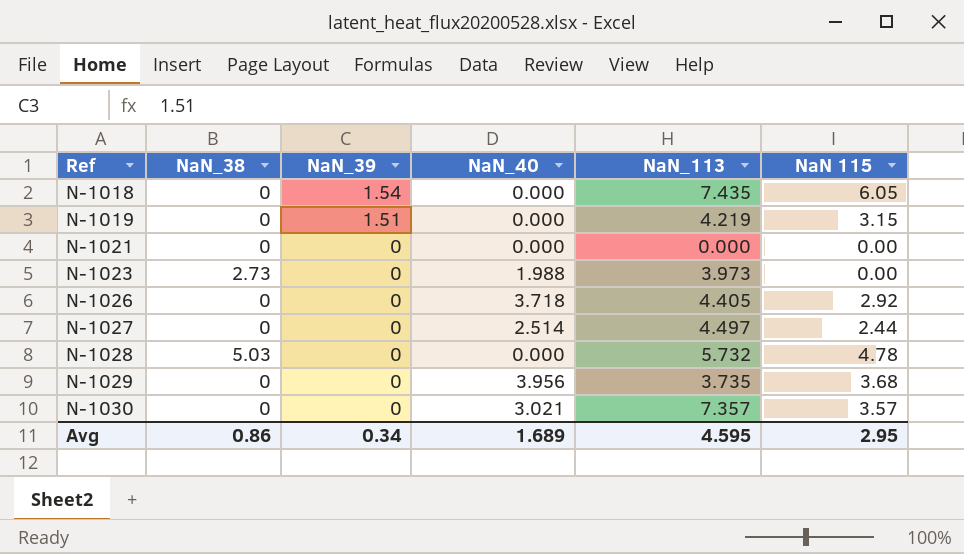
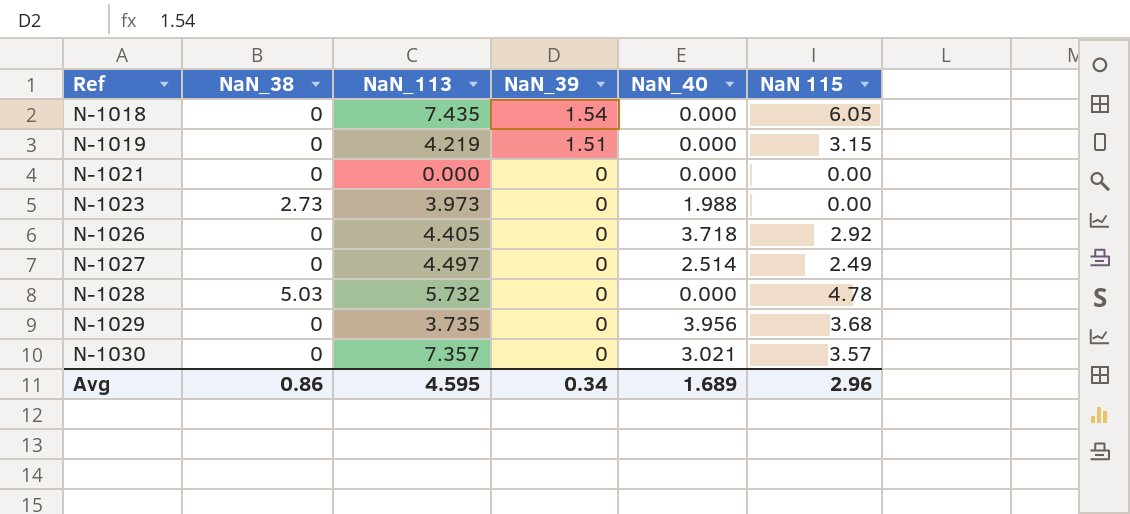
column NaN_113 | position: 5 -> 3
N-1027 | NaN 115: 2.44 -> 2.49
Avg | NaN 115: 2.95 -> 2.96

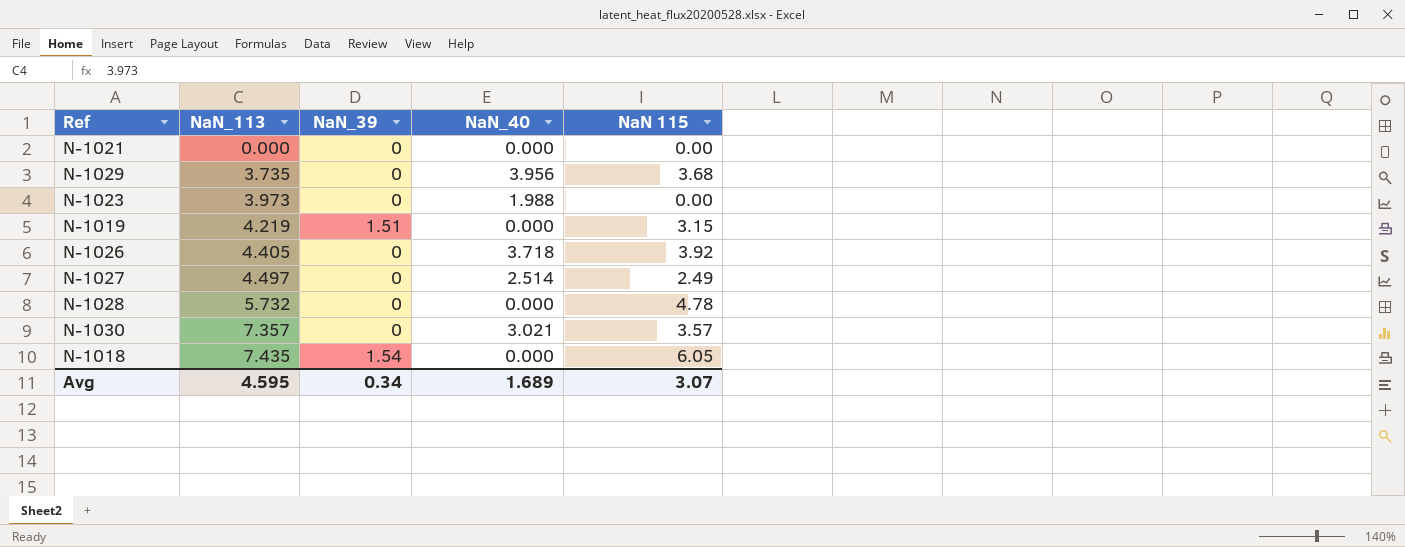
row order: Ref ascending -> NaN_113 ascending
column NaN_38 | position: 2 -> none
N-1026 | NaN 115: 2.92 -> 3.92
Avg | NaN 115: 2.96 -> 3.07

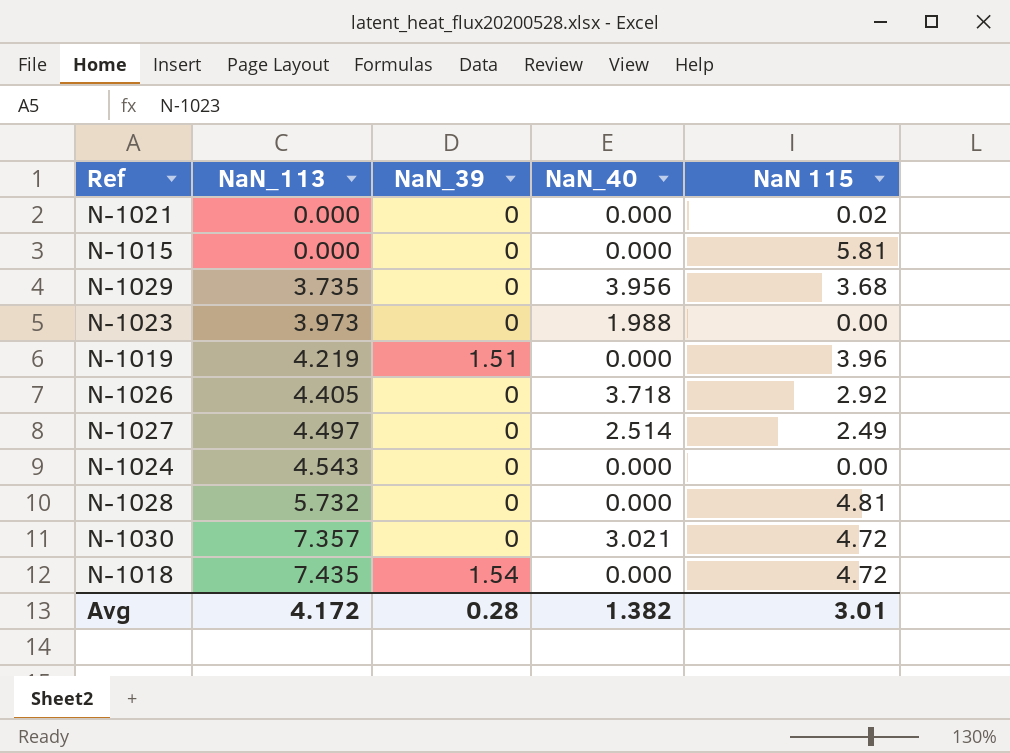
N-1021 | NaN 115: 0.00 -> 0.02
row N-1015: none -> 0.000 | 0 | 0.000 | 5.81
N-1019 | NaN 115: 3.15 -> 3.96
N-1026 | NaN 115: 3.92 -> 2.92
row N-1024: none -> 4.543 | 0 | 0.000 | 0.00
N-1028 | NaN 115: 4.78 -> 4.81
N-1030 | NaN 115: 3.57 -> 4.72
N-1018 | NaN 115: 6.05 -> 4.72
Avg | NaN_113: 4.595 -> 4.172
Avg | NaN_39: 0.34 -> 0.28
Avg | NaN_40: 1.689 -> 1.382
Avg | NaN 115: 3.07 -> 3.01

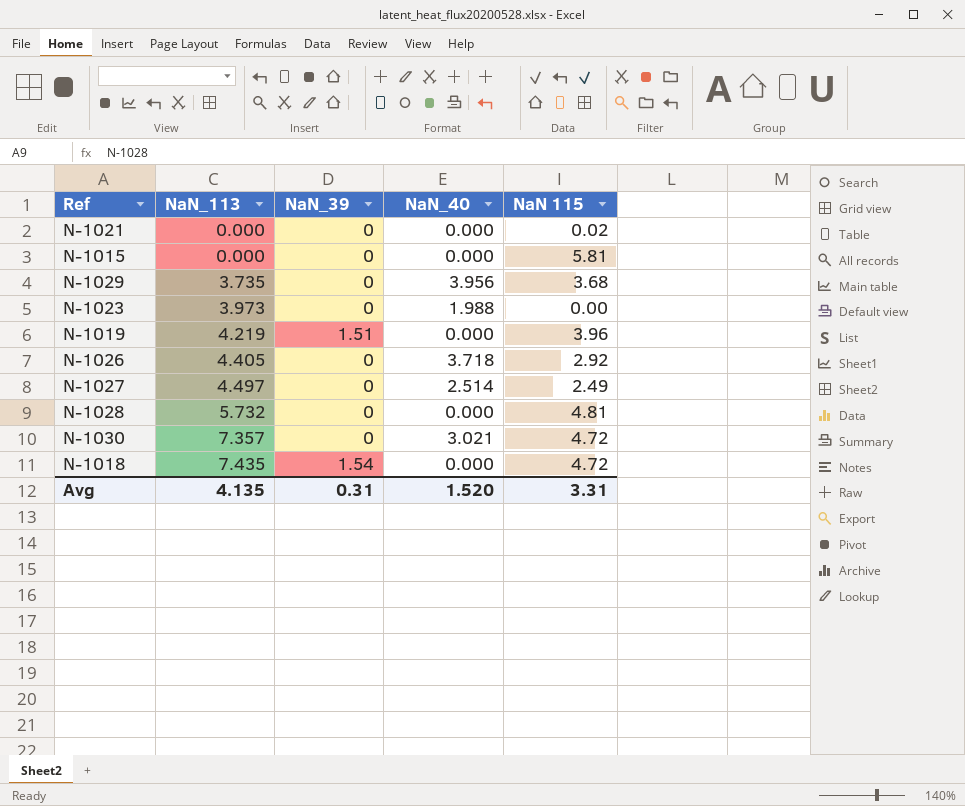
row N-1024: 4.543 | 0 | 0.000 | 0.00 -> none
Avg | NaN_113: 4.172 -> 4.135
Avg | NaN_39: 0.28 -> 0.31
Avg | NaN_40: 1.382 -> 1.520
Avg | NaN 115: 3.01 -> 3.31

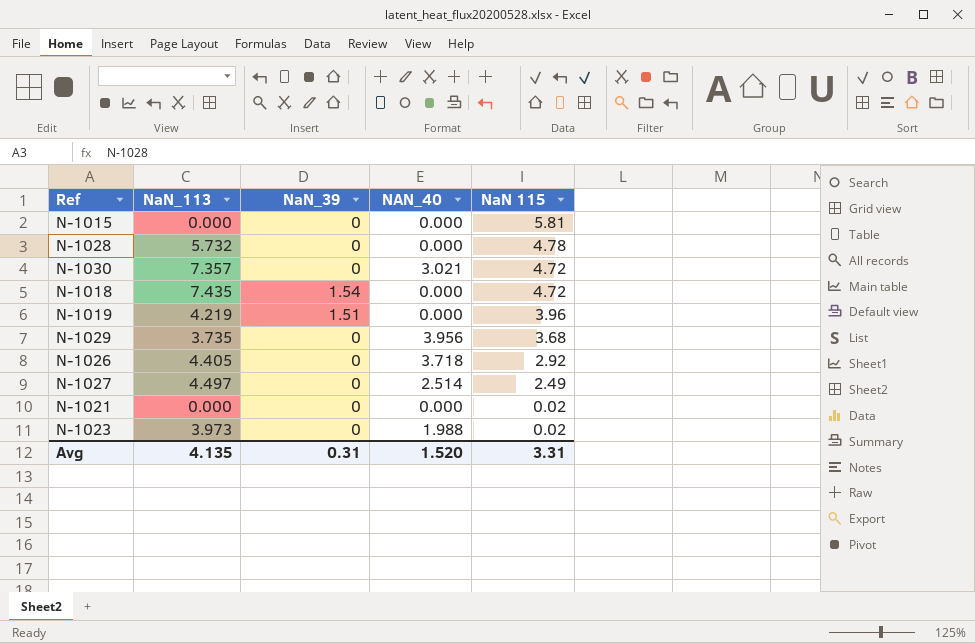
row order: NaN_113 ascending -> NaN 115 descending
column name: NaN_40 -> NAN_40
N-1028 | NaN 115: 4.81 -> 4.78
N-1023 | NaN 115: 0.00 -> 0.02

